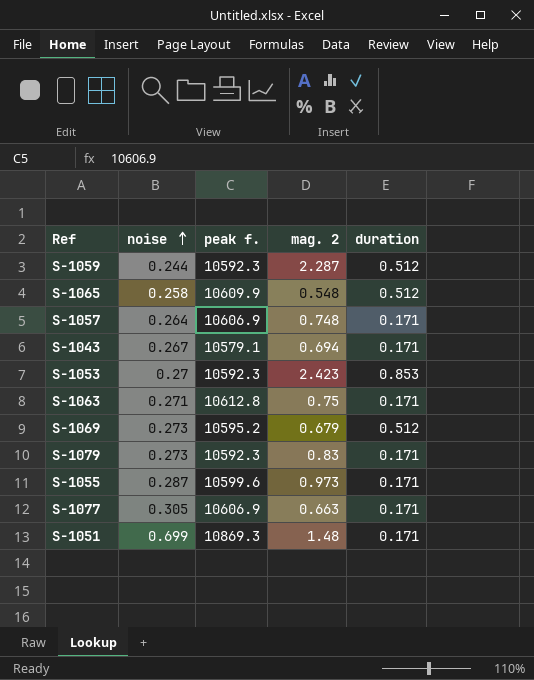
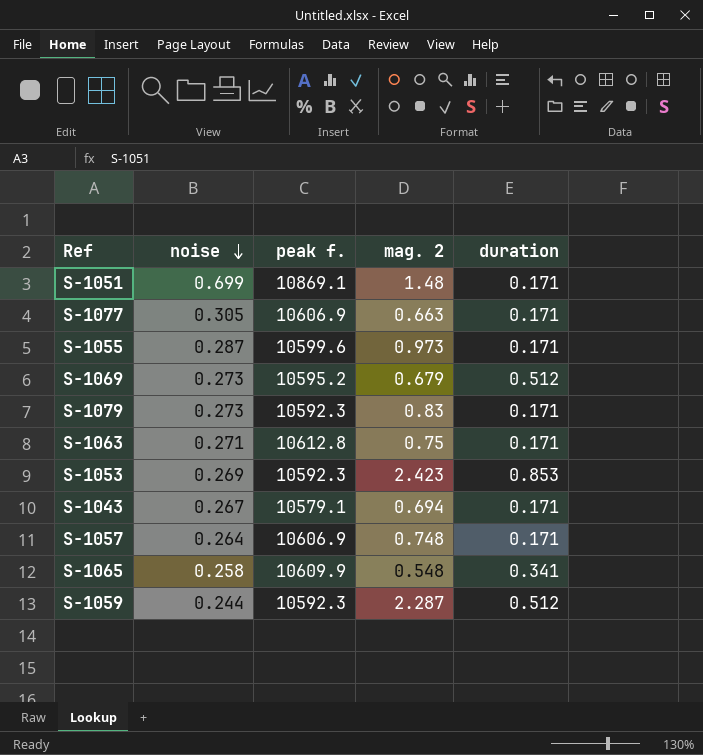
row order: noise ascending -> noise descending
S-1051 | peak f.: 10869.3 -> 10869.1
S-1053 | noise: 0.27 -> 0.269
S-1065 | duration: 0.512 -> 0.341

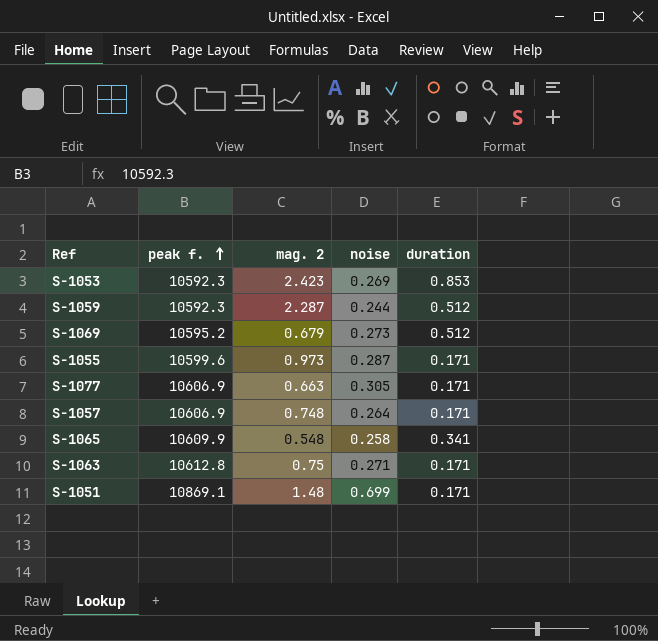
row order: noise descending -> peak f. ascending
column noise | position: 2 -> 4
row S-1079: 0.273 | 10592.3 | 0.83 | 0.171 -> none
row S-1043: 0.267 | 10579.1 | 0.694 | 0.171 -> none

